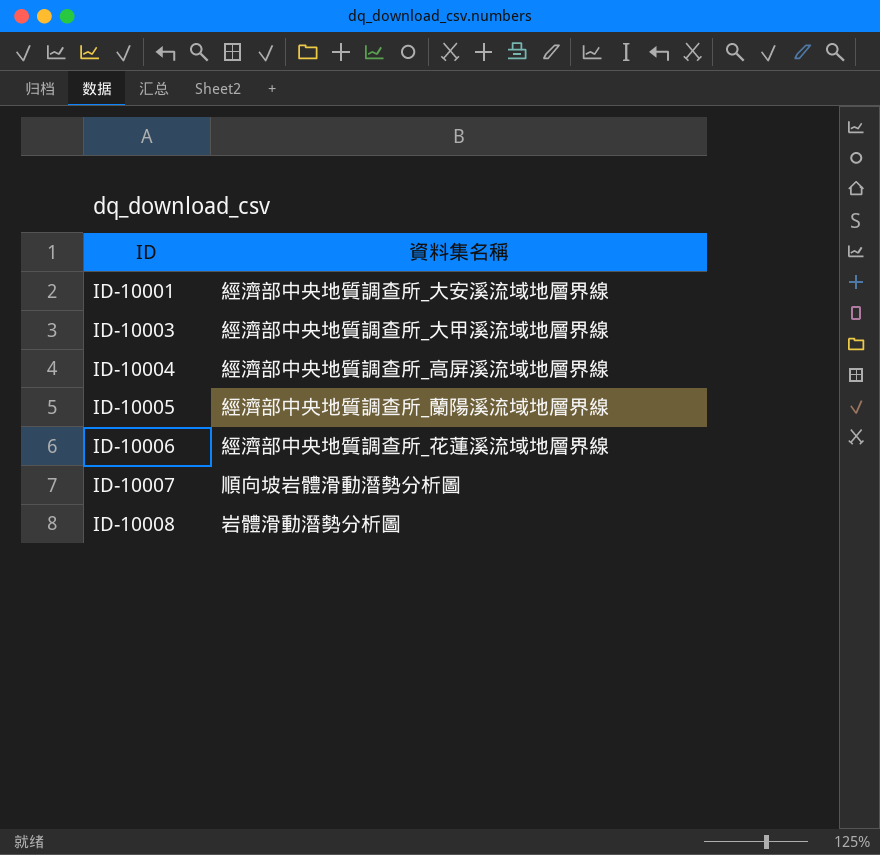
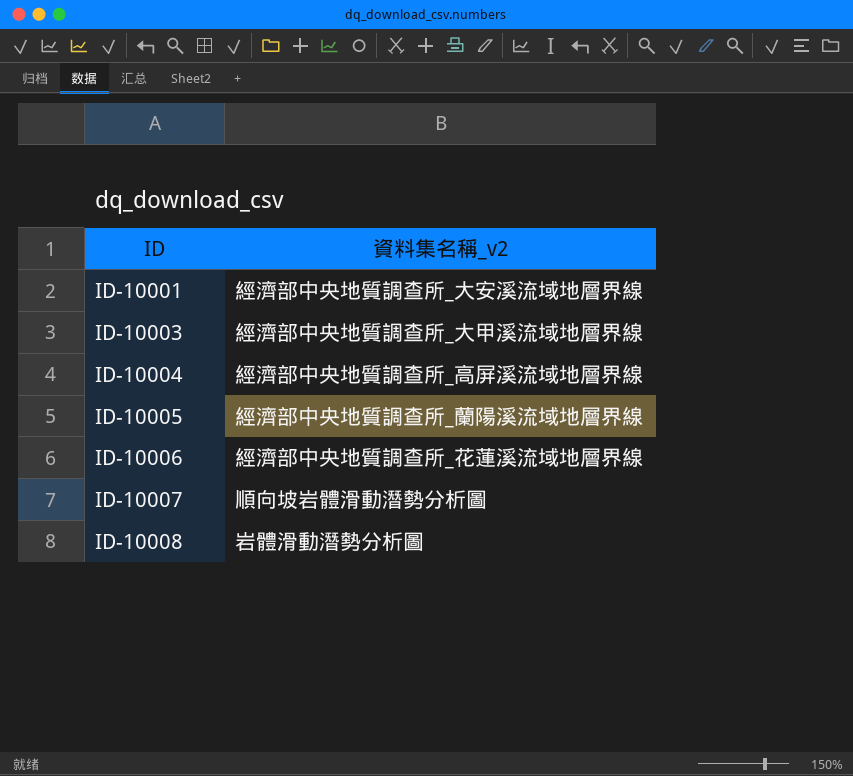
column name: 資料集名稱 -> 資料集名稱_v2

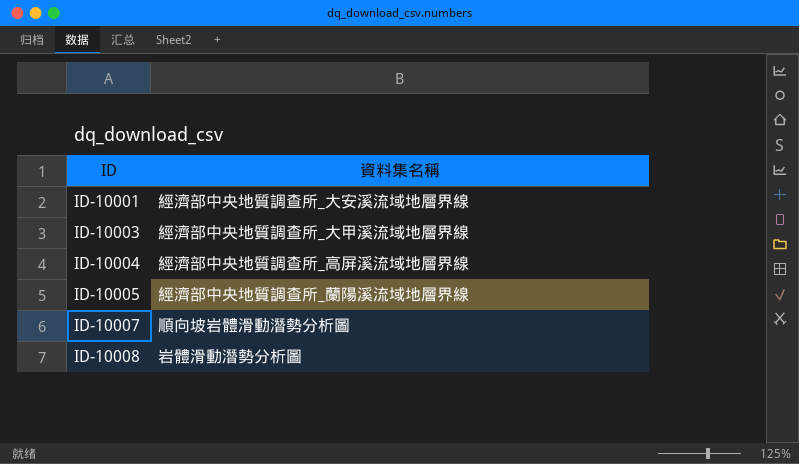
column name: 資料集名稱_v2 -> 資料集名稱
row ID-10006: 經濟部中央地質調查所_花蓮溪流域地層界線 -> none

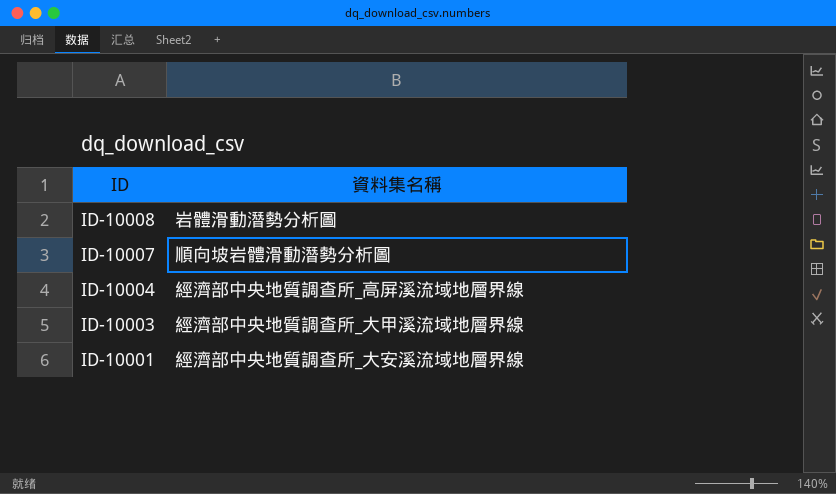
row order: ID ascending -> ID descending
row ID-10005: 經濟部中央地質調查所_蘭陽溪流域地層界線 -> none

